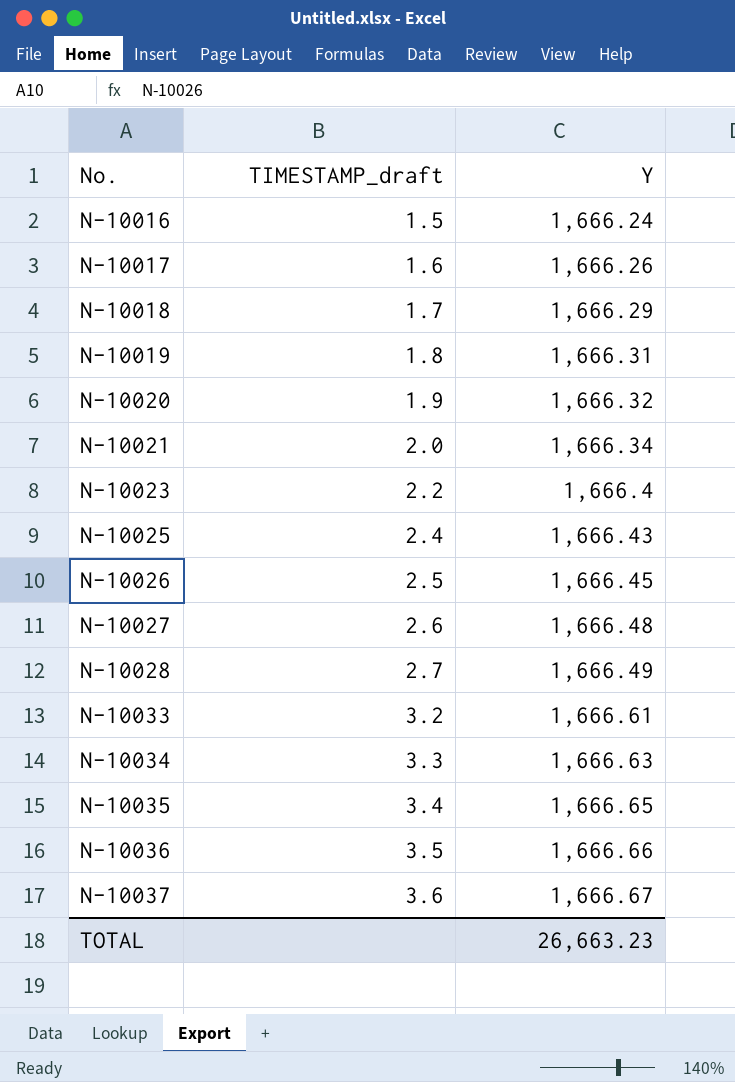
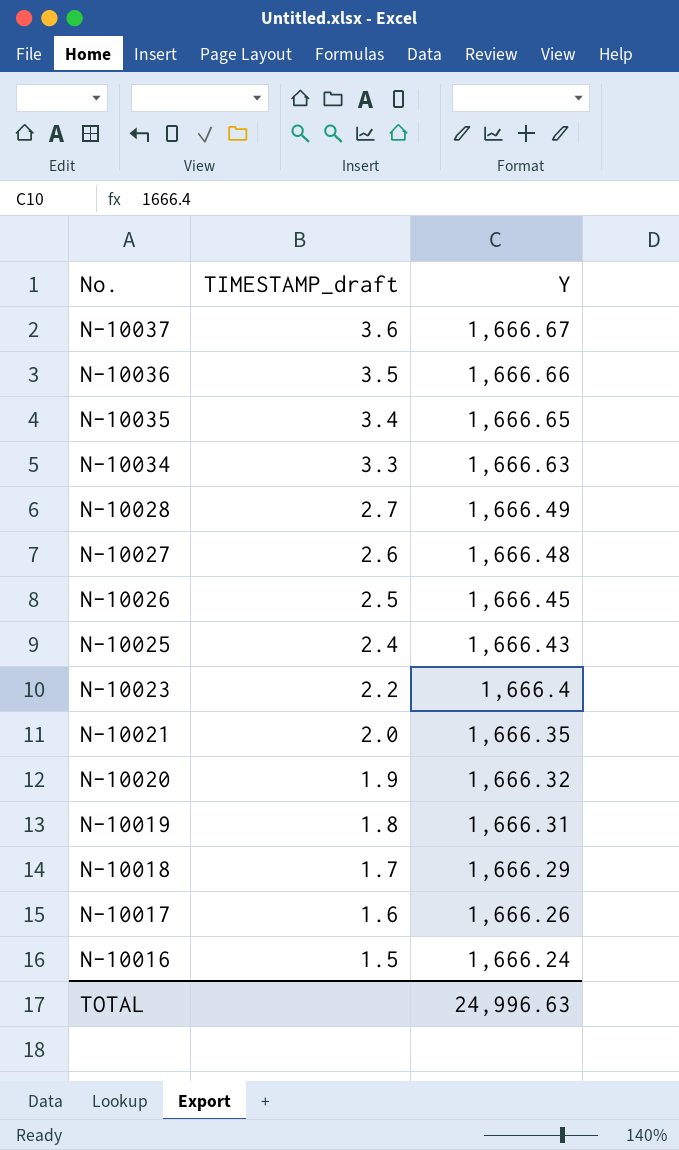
row order: No. ascending -> No. descending
row N-10033: 3.2 | 1,666.61 -> none
N-10021 | Y: 1,666.34 -> 1,666.35
TOTAL | Y: 26,663.23 -> 24,996.63

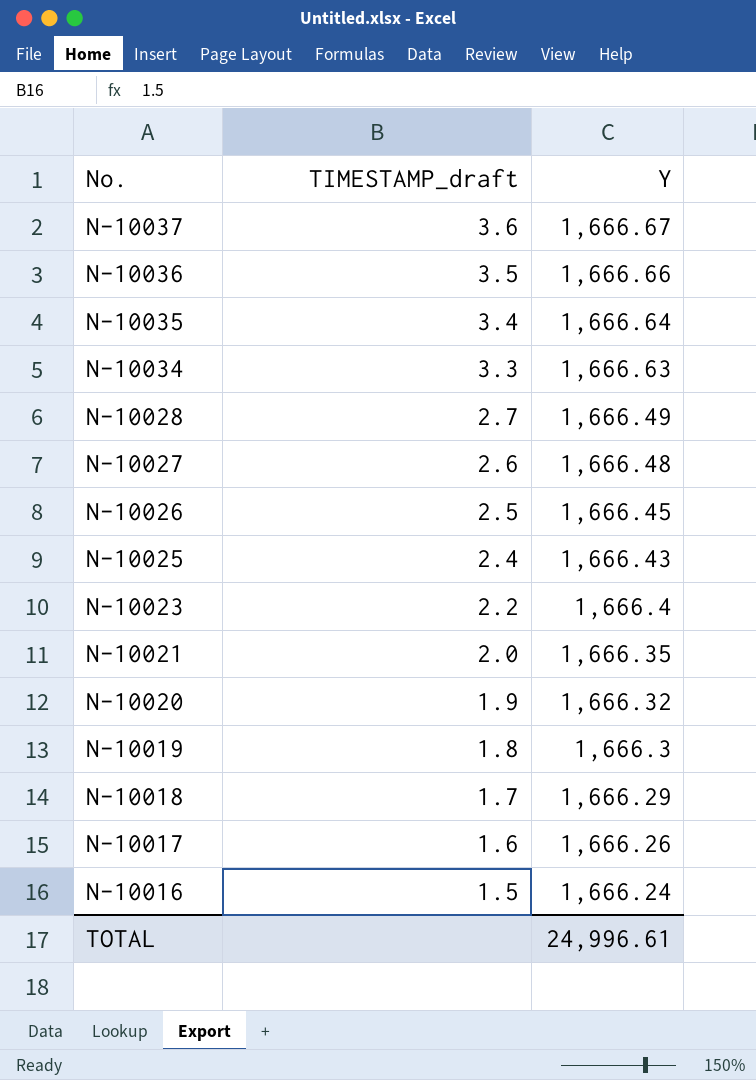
N-10035 | Y: 1,666.65 -> 1,666.64
N-10019 | Y: 1,666.31 -> 1,666.3
TOTAL | Y: 24,996.63 -> 24,996.61

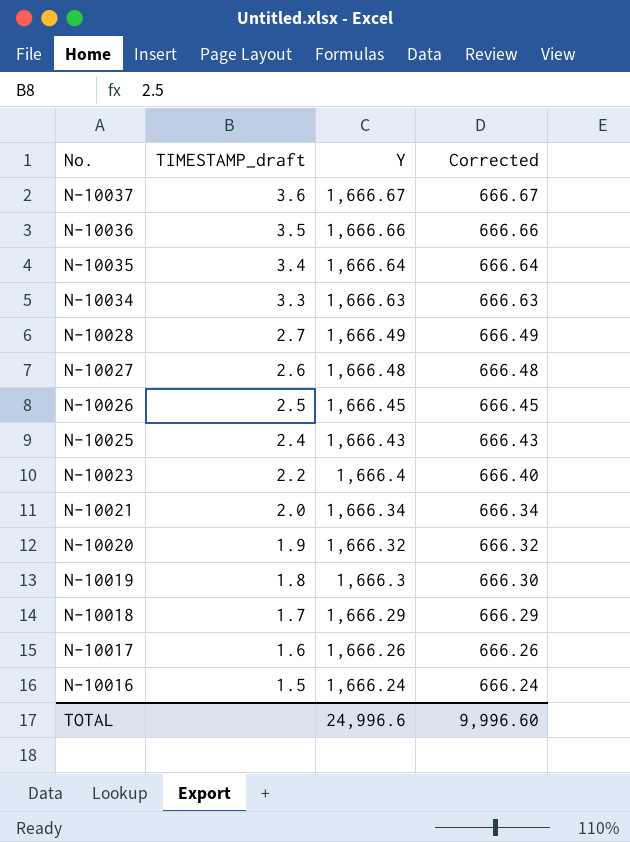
column Corrected | formula: none -> [Y] - 1000
N-10021 | Y: 1,666.35 -> 1,666.34
TOTAL | Y: 24,996.61 -> 24,996.6

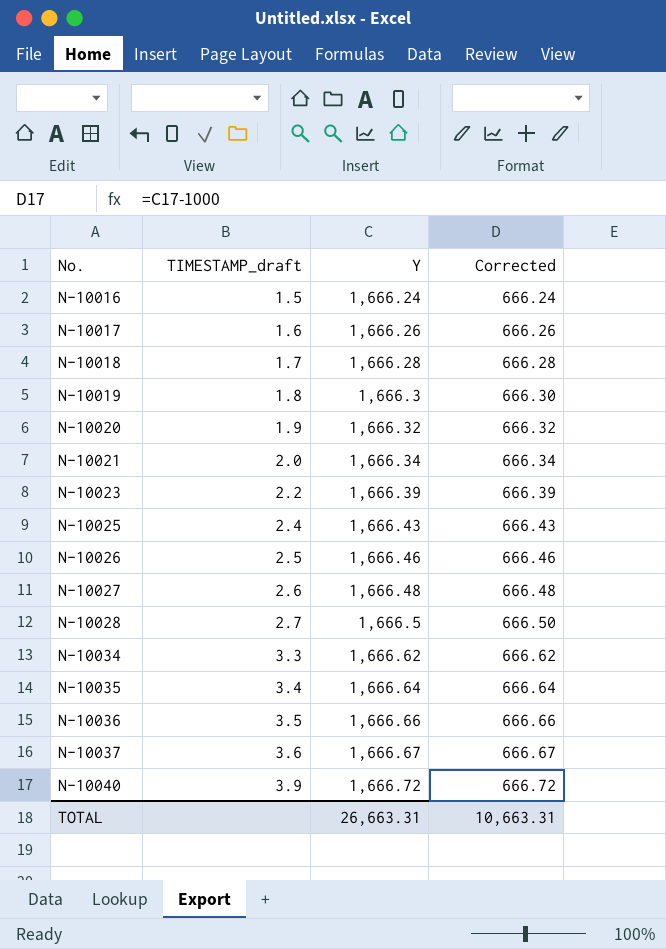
row order: No. descending -> No. ascending
N-10018 | Y: 1,666.29 -> 1,666.28
N-10018 | Corrected: 666.29 -> 666.28
N-10023 | Y: 1,666.4 -> 1,666.39
N-10023 | Corrected: 666.40 -> 666.39
N-10026 | Y: 1,666.45 -> 1,666.46
N-10026 | Corrected: 666.45 -> 666.46
N-10028 | Y: 1,666.49 -> 1,666.5
N-10028 | Corrected: 666.49 -> 666.50
N-10034 | Y: 1,666.63 -> 1,666.62
N-10034 | Corrected: 666.63 -> 666.62
row N-10040: none -> 3.9 | 1,666.72 | 666.72
TOTAL | Y: 24,996.6 -> 26,663.31
TOTAL | Corrected: 9,996.60 -> 10,663.31

